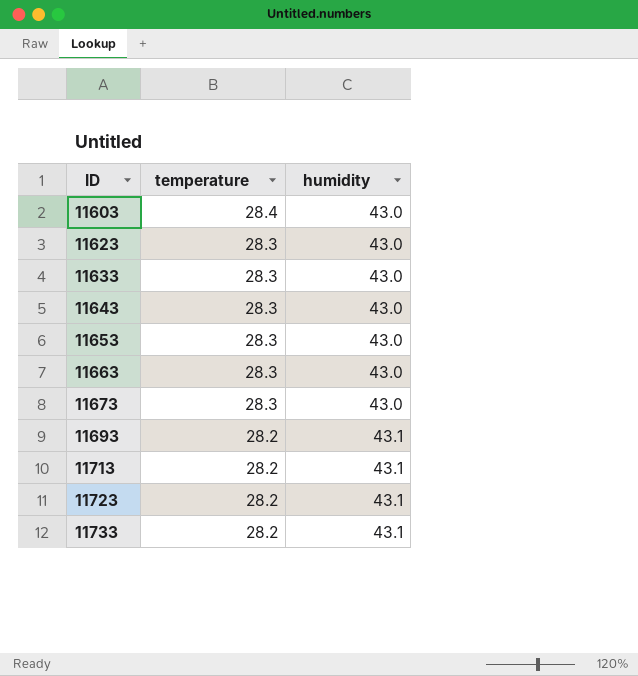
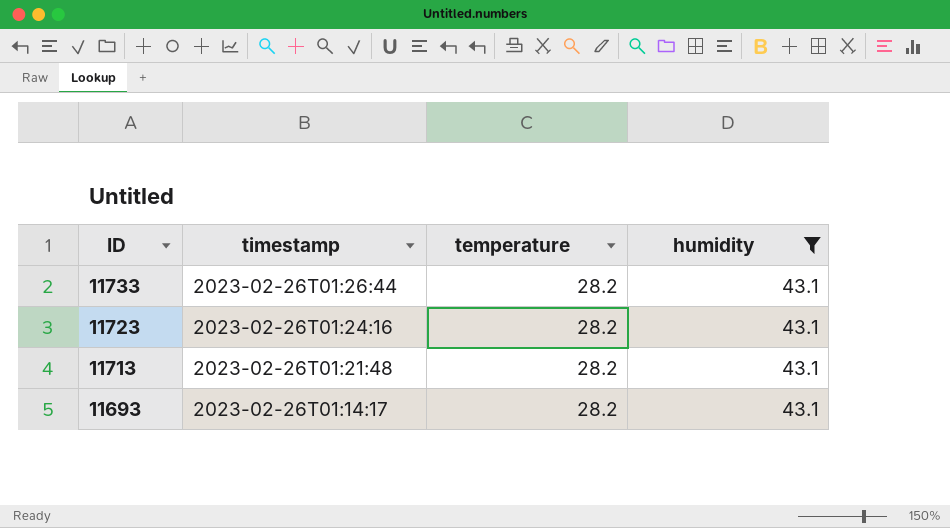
filter: none -> humidity = 43.1
row order: ID ascending -> ID descending
column timestamp | position: none -> 2

